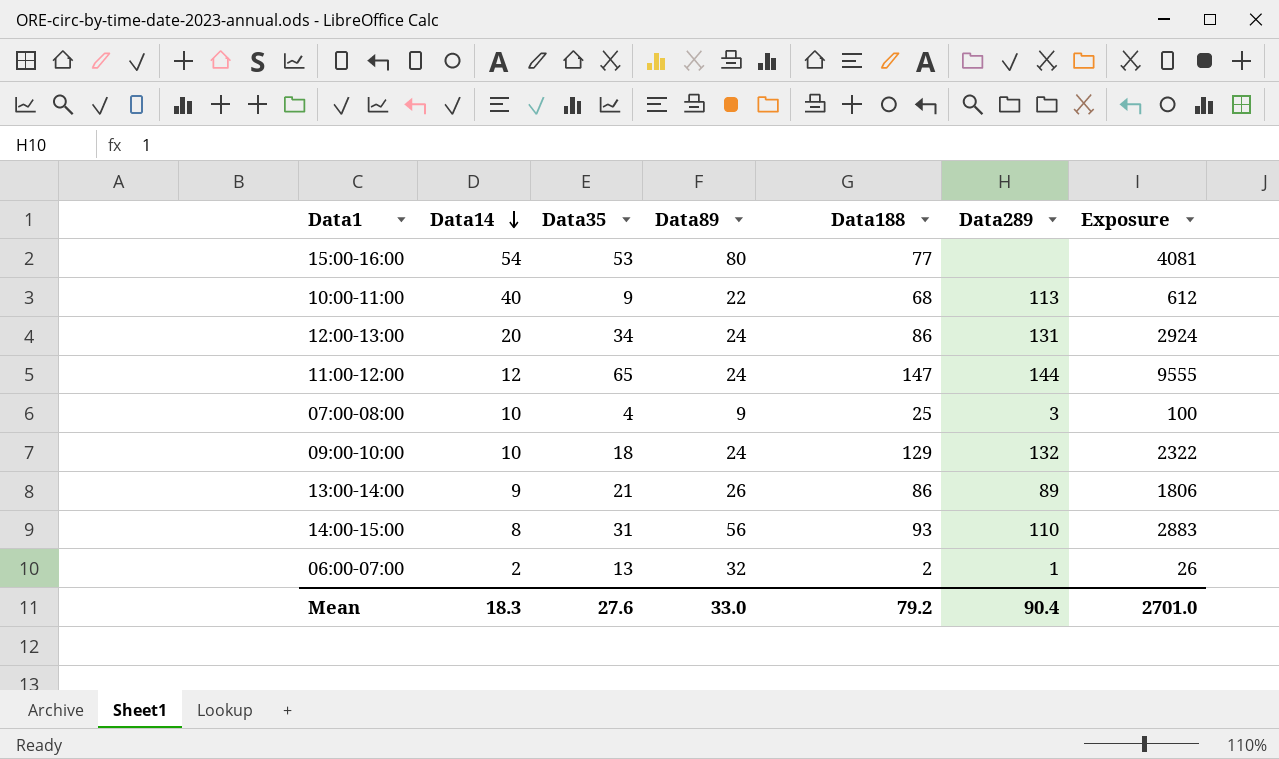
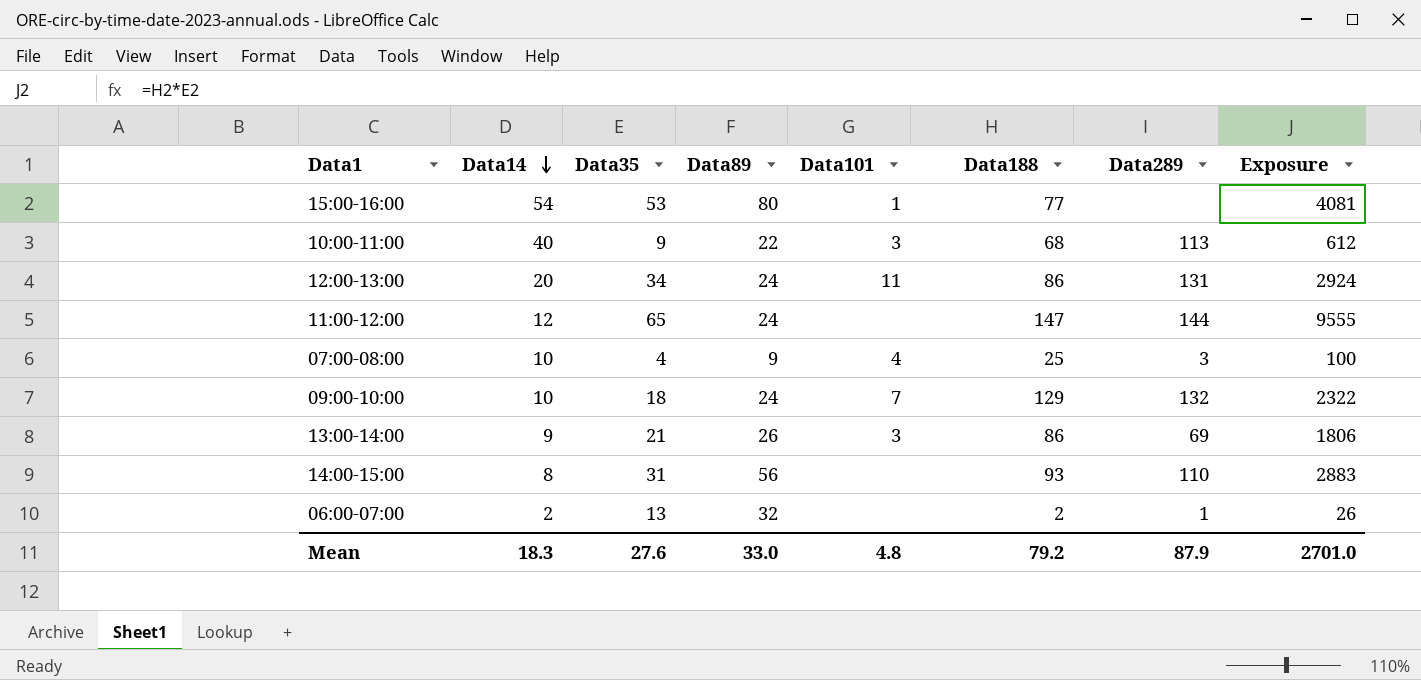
column Data101 | position: none -> 5
13:00-14:00 | Data289: 89 -> 69
Mean | Data289: 90.4 -> 87.9

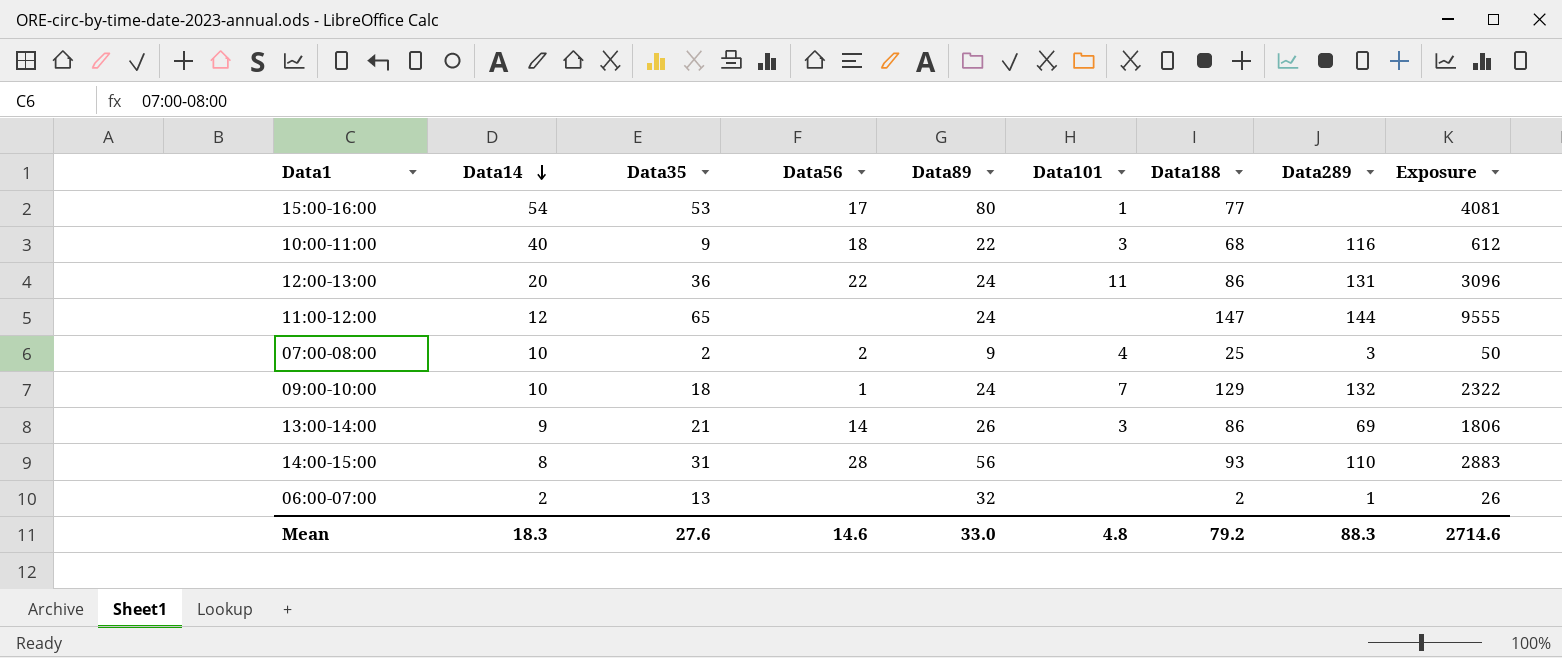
column Data56 | position: none -> 4
10:00-11:00 | Data289: 113 -> 116
12:00-13:00 | Data35: 34 -> 36
12:00-13:00 | Exposure: 2924 -> 3096
07:00-08:00 | Data35: 4 -> 2
07:00-08:00 | Exposure: 100 -> 50
Mean | Data289: 87.9 -> 88.3
Mean | Exposure: 2701.0 -> 2714.6

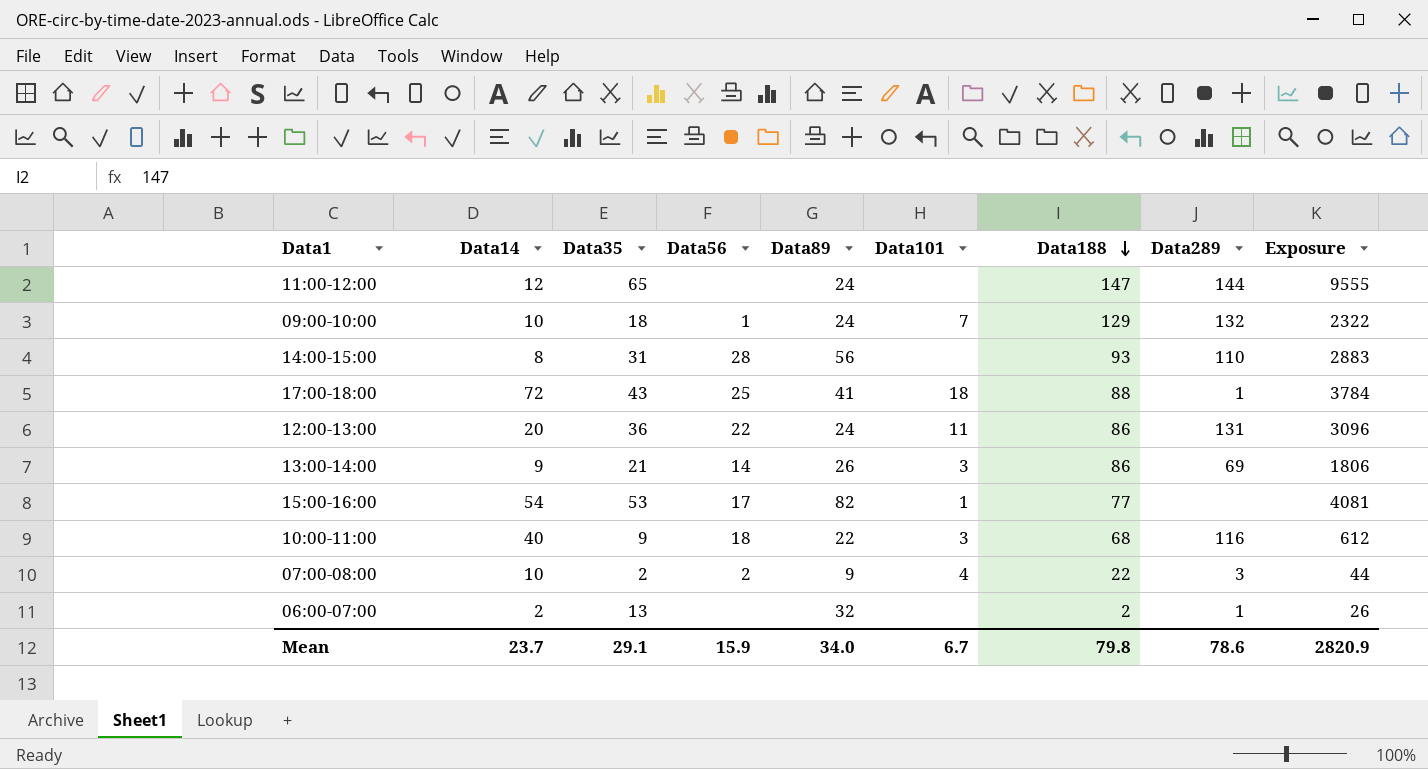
row order: Data14 descending -> Data188 descending
row 17:00-18:00: none -> 72 | 43 | 25 | 41 | 18 | 88 | 1 | 3784
15:00-16:00 | Data89: 80 -> 82
07:00-08:00 | Data188: 25 -> 22
07:00-08:00 | Exposure: 50 -> 44
Mean | Data14: 18.3 -> 23.7
Mean | Data35: 27.6 -> 29.1
Mean | Data56: 14.6 -> 15.9
Mean | Data89: 33.0 -> 34.0
Mean | Data101: 4.8 -> 6.7
Mean | Data188: 79.2 -> 79.8
Mean | Data289: 88.3 -> 78.6
Mean | Exposure: 2714.6 -> 2820.9

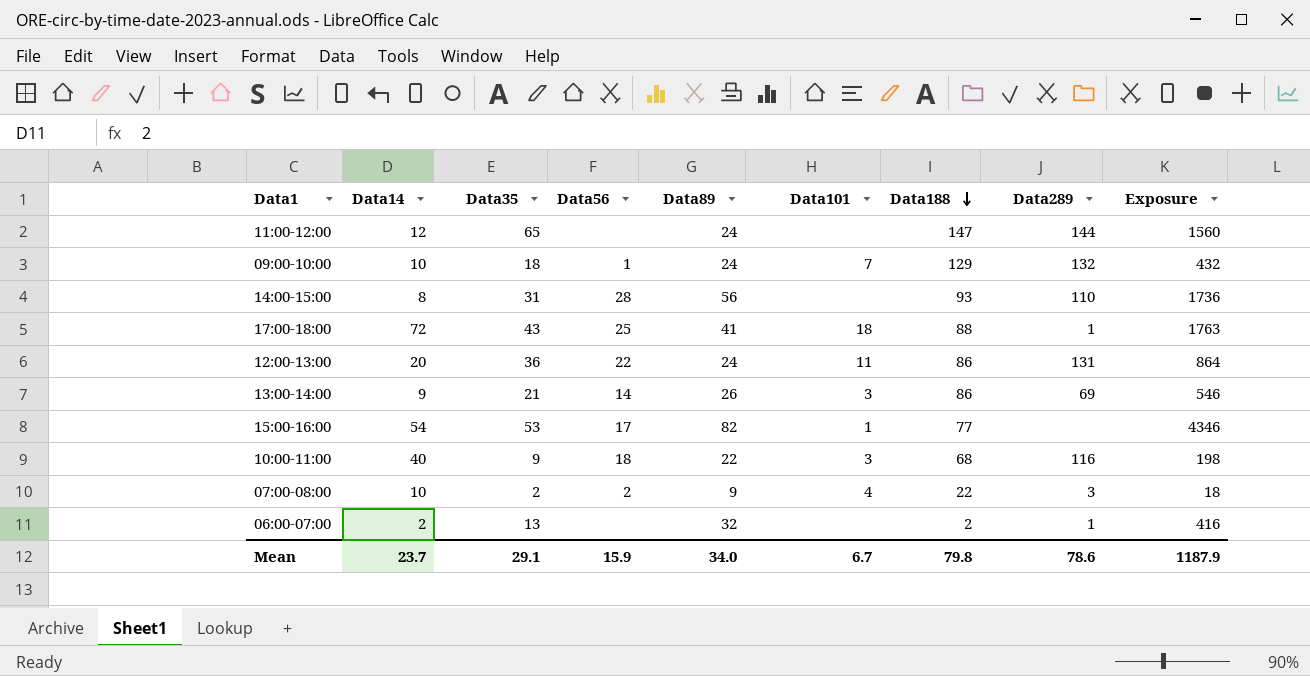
column Exposure | formula: [Data35] * [Data188] -> [Data35] * [Data89]
Mean | Exposure: 2820.9 -> 1187.9

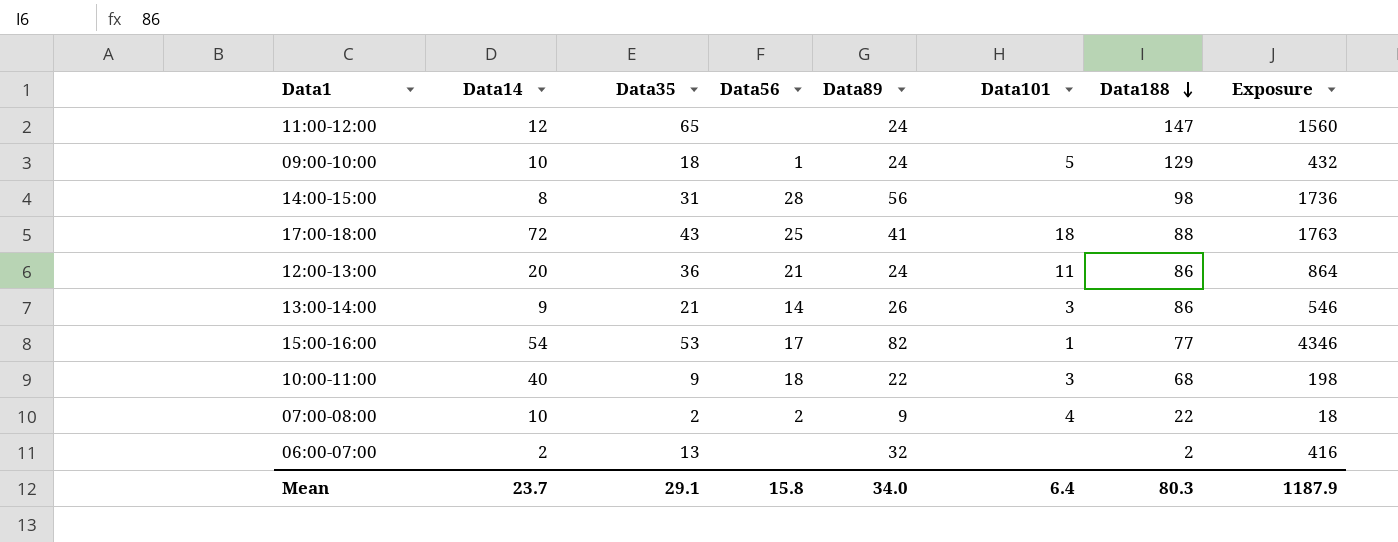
column Data289 | position: 8 -> none
09:00-10:00 | Data101: 7 -> 5
14:00-15:00 | Data188: 93 -> 98
12:00-13:00 | Data56: 22 -> 21
Mean | Data56: 15.9 -> 15.8
Mean | Data101: 6.7 -> 6.4
Mean | Data188: 79.8 -> 80.3

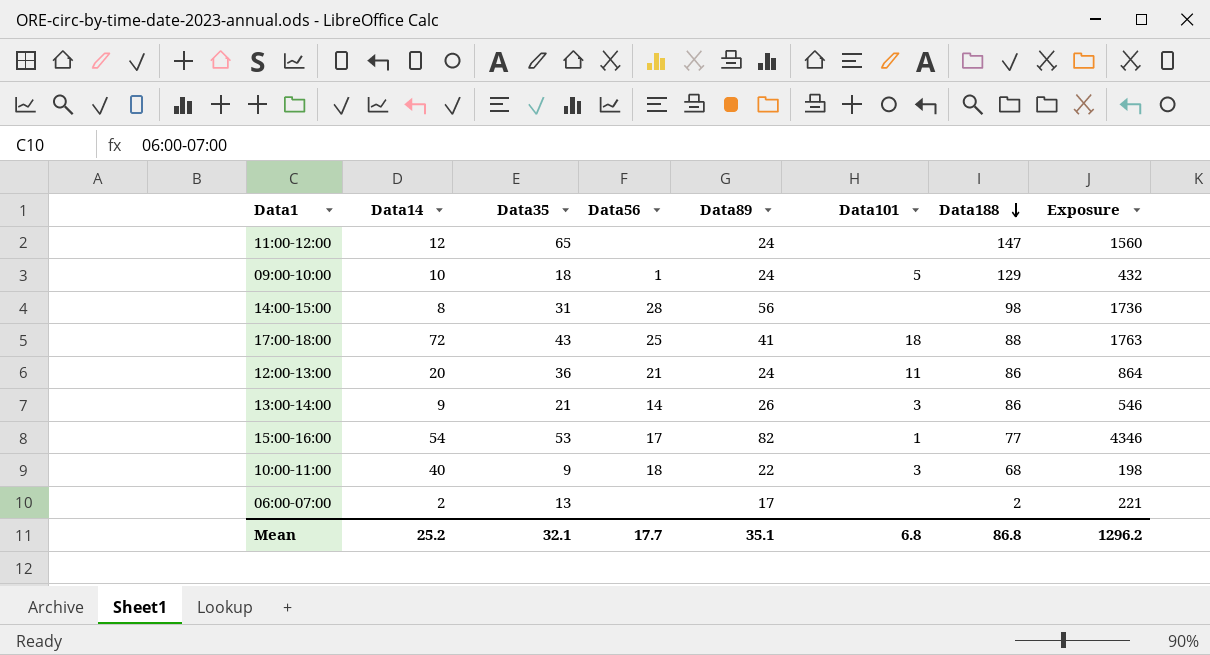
row 07:00-08:00: 10 | 2 | 2 | 9 | 4 | 22 | 18 -> none
06:00-07:00 | Data89: 32 -> 17
06:00-07:00 | Exposure: 416 -> 221
Mean | Data14: 23.7 -> 25.2
Mean | Data35: 29.1 -> 32.1
Mean | Data56: 15.8 -> 17.7
Mean | Data89: 34.0 -> 35.1
Mean | Data101: 6.4 -> 6.8
Mean | Data188: 80.3 -> 86.8
Mean | Exposure: 1187.9 -> 1296.2

